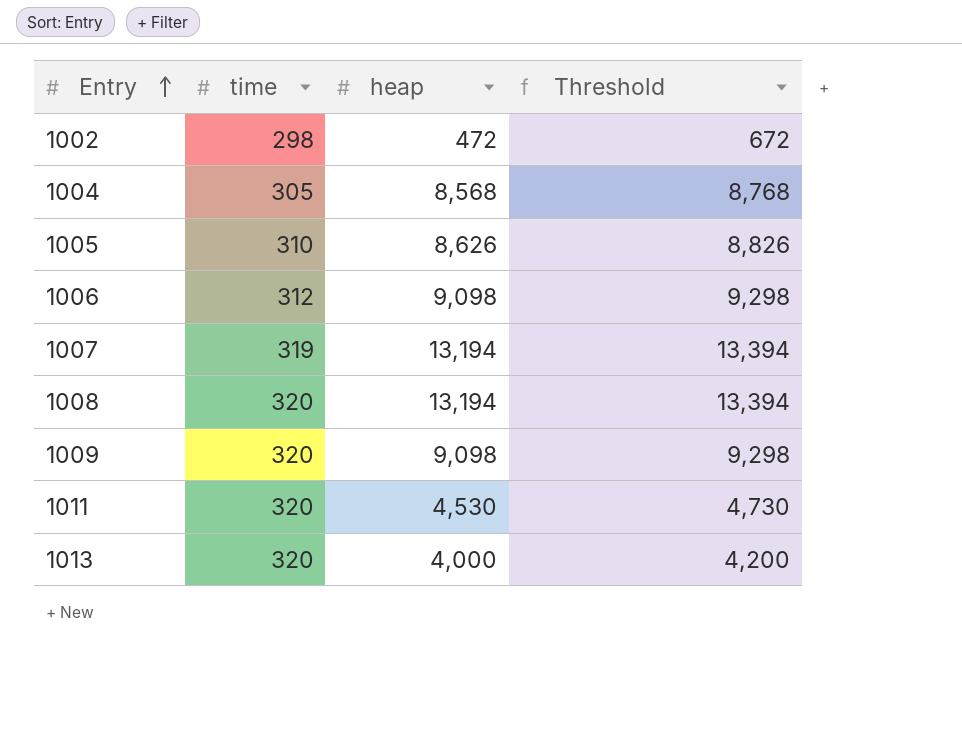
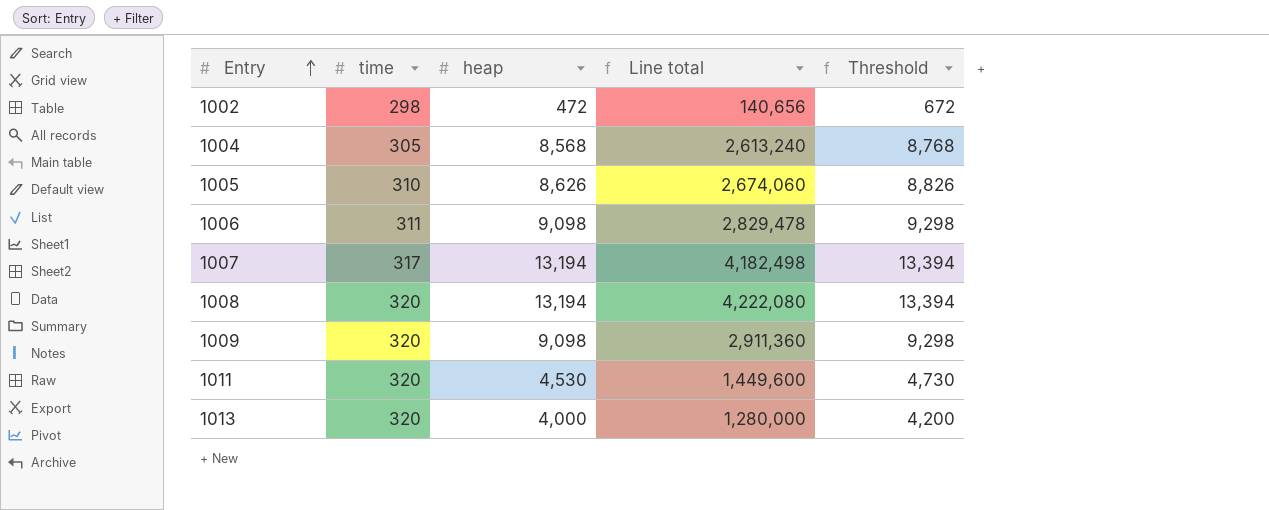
column Line total | formula: none -> [time] * [heap]
1006 | time: 312 -> 311
1007 | time: 319 -> 317

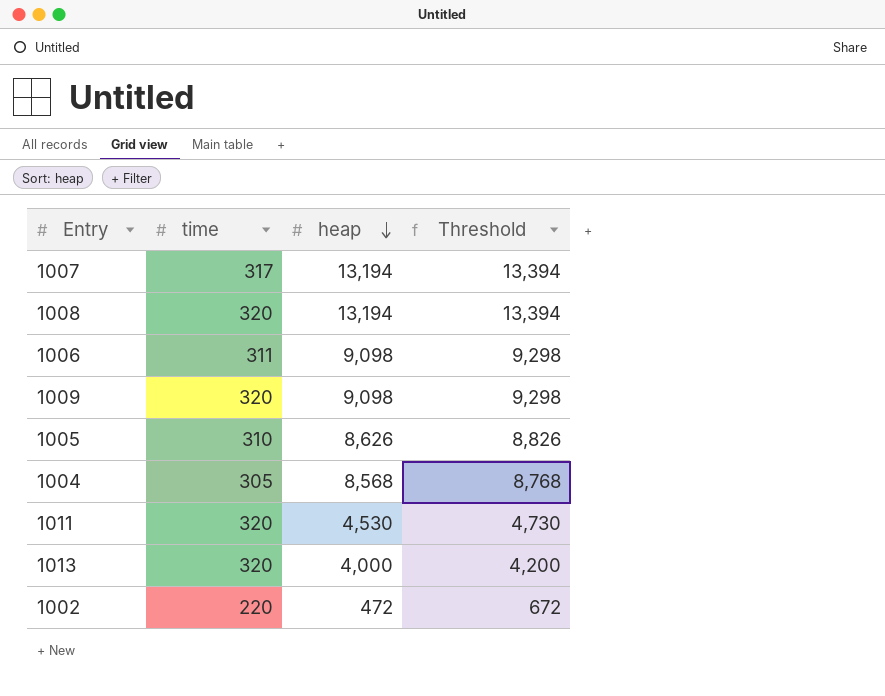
row order: Entry ascending -> heap descending
column Line total | formula: [time] * [heap] -> none
1002 | time: 298 -> 220

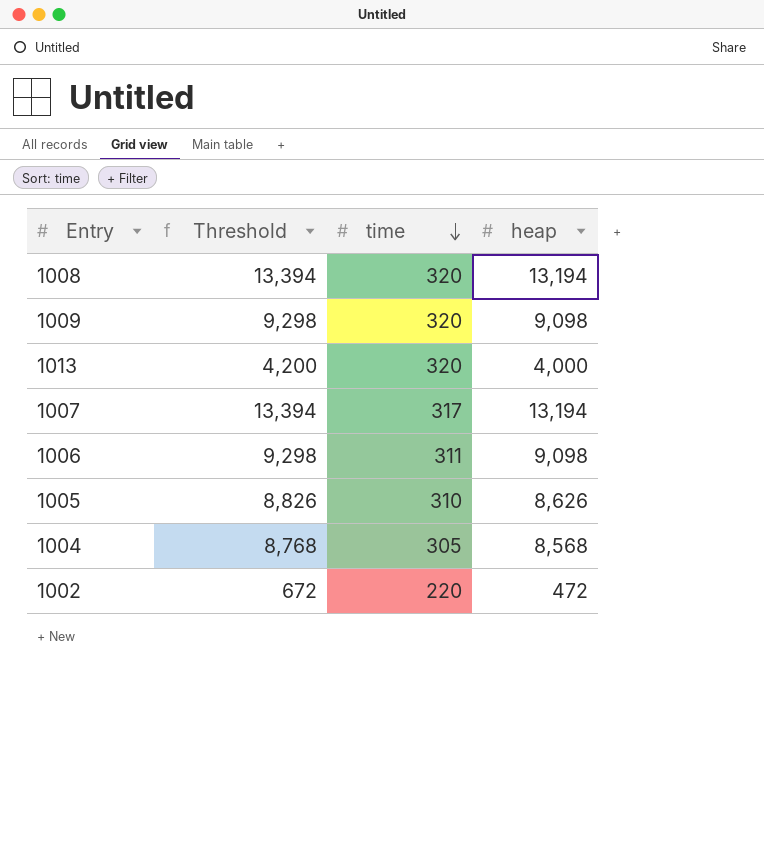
row order: heap descending -> time descending
column Threshold | position: 4 -> 2
row 1011: 320 | 4,530 | 4,730 -> none

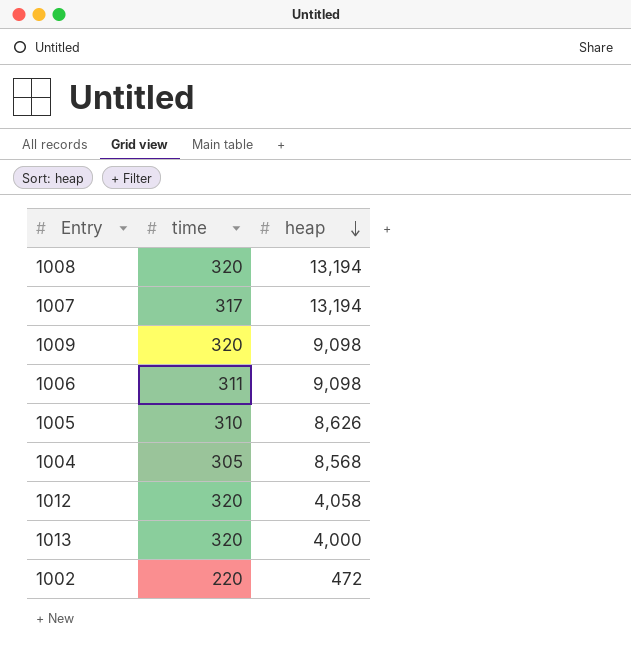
row order: time descending -> heap descending
column Threshold | formula: [heap] + 200 -> none
row 1012: none -> 320 | 4,058

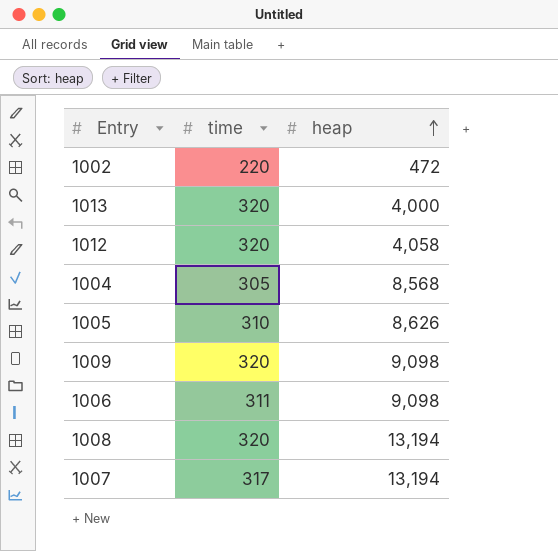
row order: heap descending -> heap ascending

